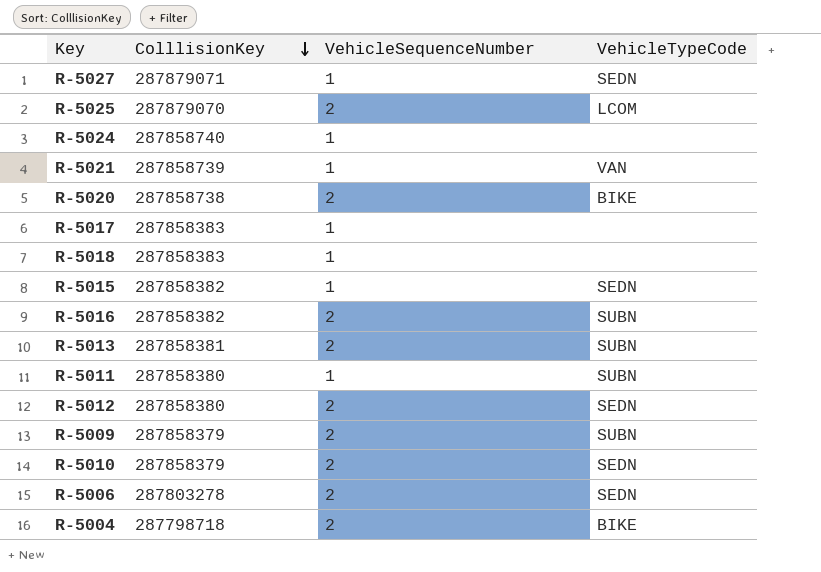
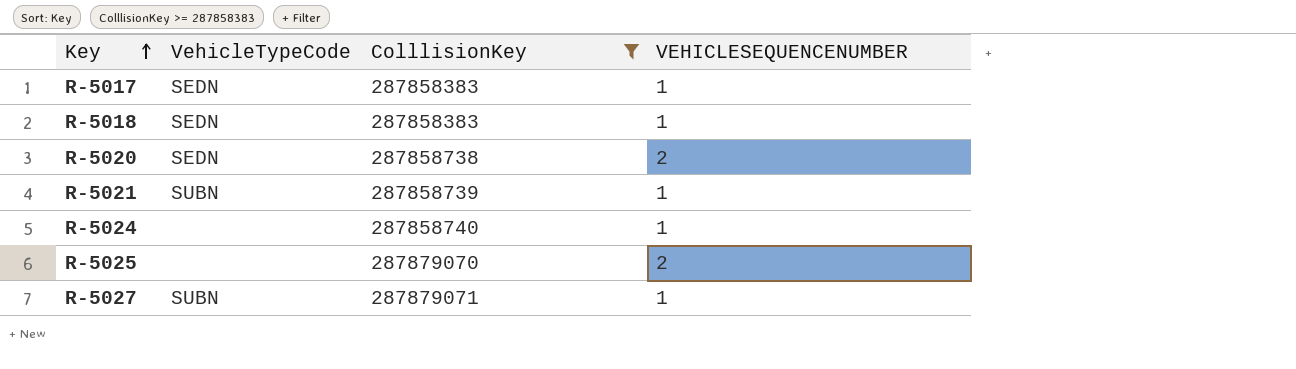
filter: none -> ColllisionKey >= 287858383
row order: ColllisionKey descending -> Key ascending
column VehicleTypeCode | position: 4 -> 2
column name: VehicleSequenceNumber -> VEHICLESEQUENCENUMBER
R-5017 | VehicleTypeCode: none -> SEDN
R-5018 | VehicleTypeCode: none -> SEDN
R-5020 | VehicleTypeCode: BIKE -> SEDN
R-5021 | VehicleTypeCode: VAN -> SUBN
R-5025 | VehicleTypeCode: LCOM -> none
R-5027 | VehicleTypeCode: SEDN -> SUBN

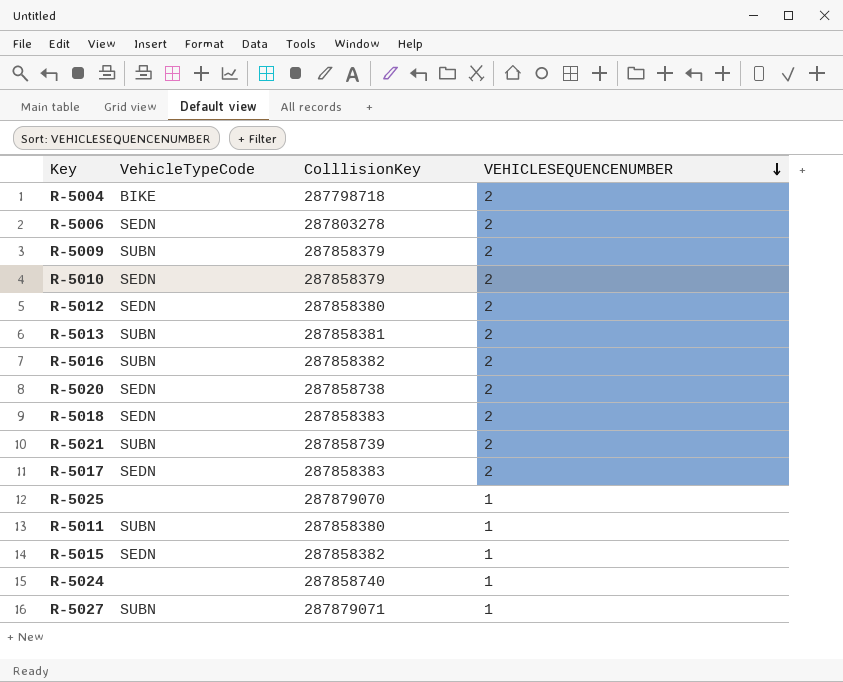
filter: ColllisionKey >= 287858383 -> none
row order: Key ascending -> VEHICLESEQUENCENUMBER descending
R-5018 | VEHICLESEQUENCENUMBER: 1 -> 2
R-5021 | VEHICLESEQUENCENUMBER: 1 -> 2
R-5017 | VEHICLESEQUENCENUMBER: 1 -> 2
R-5025 | VEHICLESEQUENCENUMBER: 2 -> 1

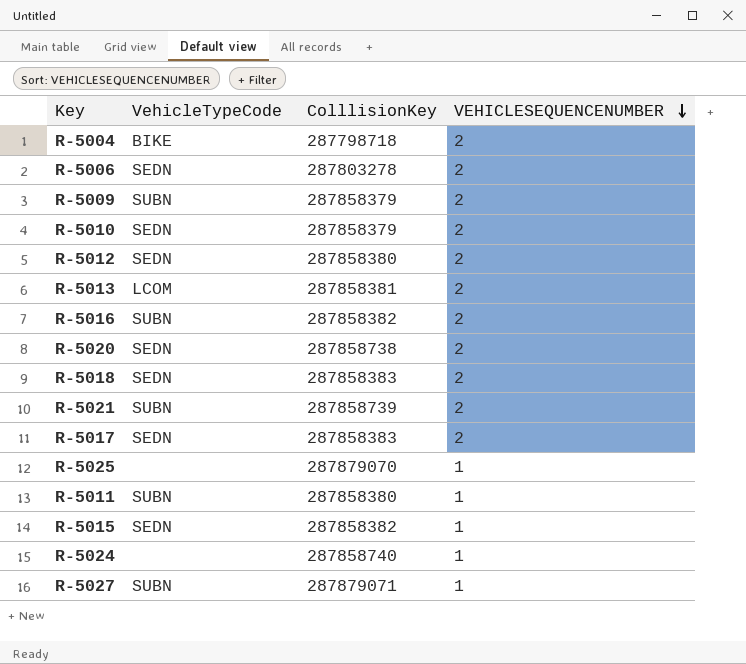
R-5013 | VehicleTypeCode: SUBN -> LCOM

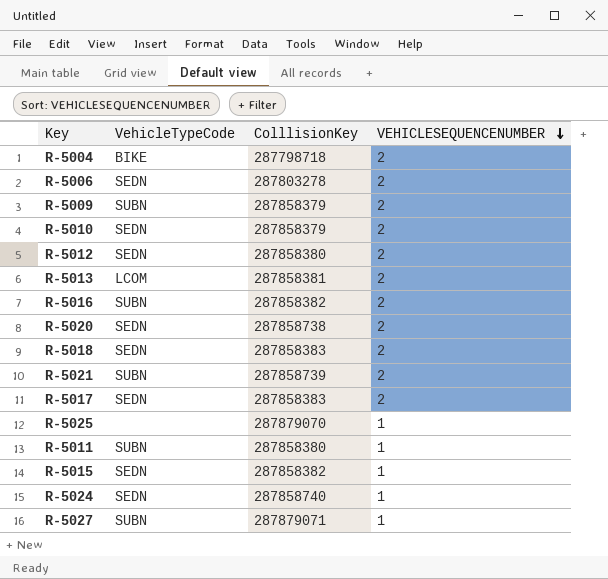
R-5024 | VehicleTypeCode: none -> SEDN

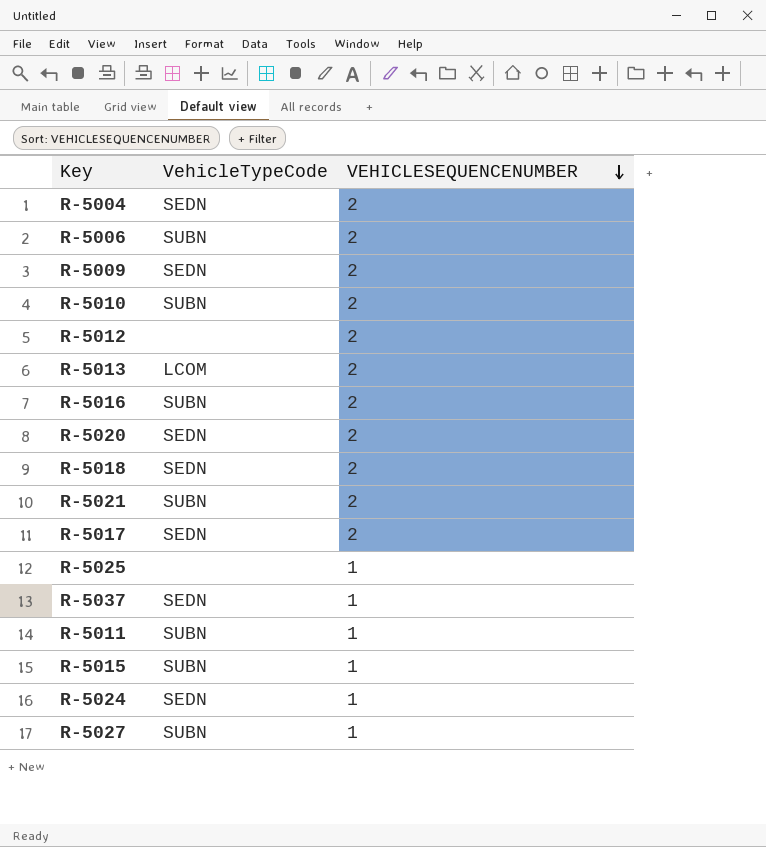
column ColllisionKey | position: 3 -> none
R-5004 | VehicleTypeCode: BIKE -> SEDN
R-5006 | VehicleTypeCode: SEDN -> SUBN
R-5009 | VehicleTypeCode: SUBN -> SEDN
R-5010 | VehicleTypeCode: SEDN -> SUBN
R-5012 | VehicleTypeCode: SEDN -> none
row R-5037: none -> SEDN | 1
R-5015 | VehicleTypeCode: SEDN -> SUBN

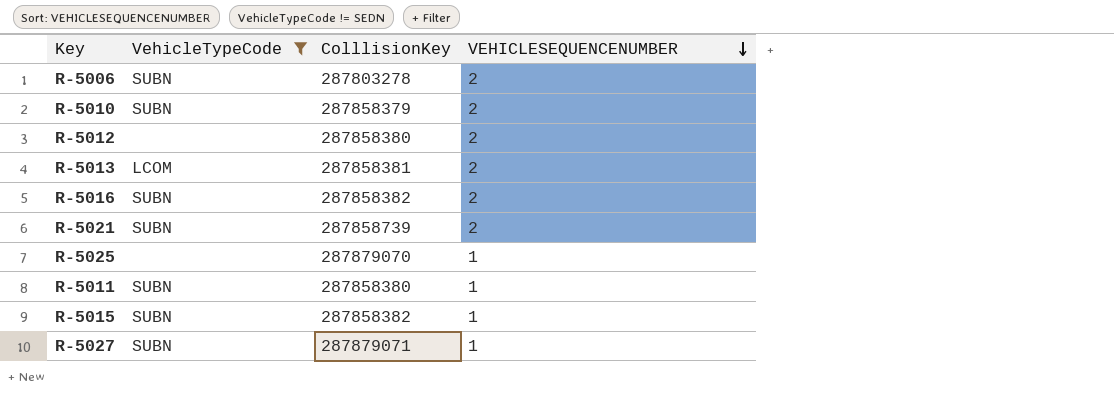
filter: none -> VehicleTypeCode != SEDN
column ColllisionKey | position: none -> 3

